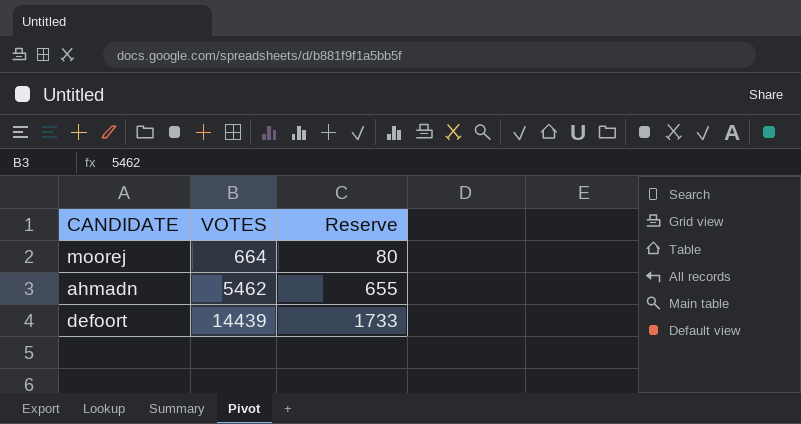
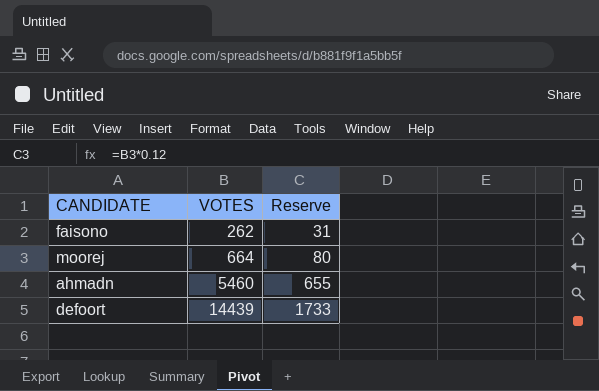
row faisono: none -> 262 | 31
ahmadn | VOTES: 5462 -> 5460

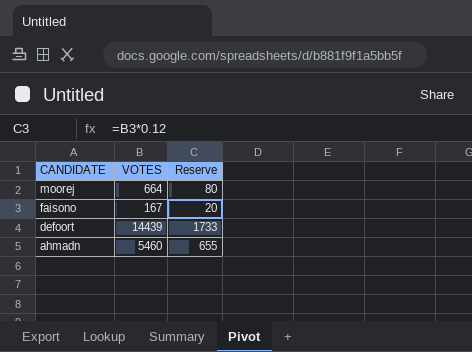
row order: VOTES ascending -> CANDIDATE descending
faisono | VOTES: 262 -> 167
faisono | Reserve: 31 -> 20

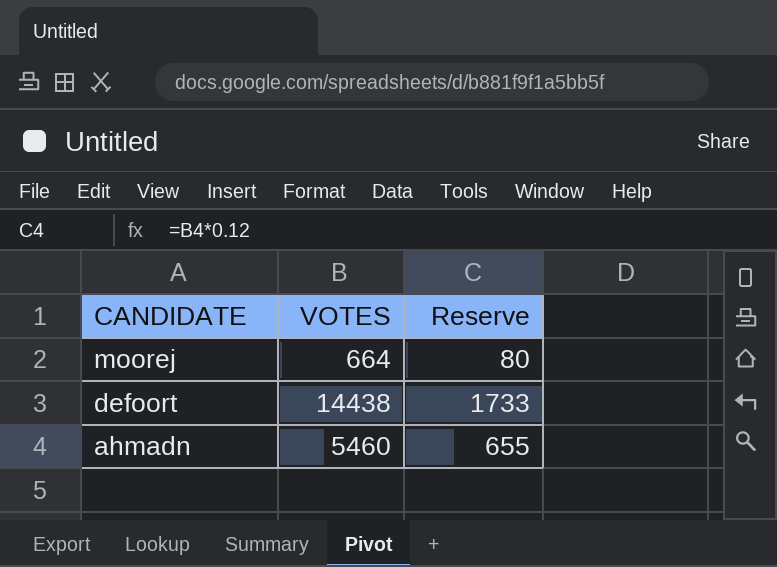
row faisono: 167 | 20 -> none
defoort | VOTES: 14439 -> 14438

